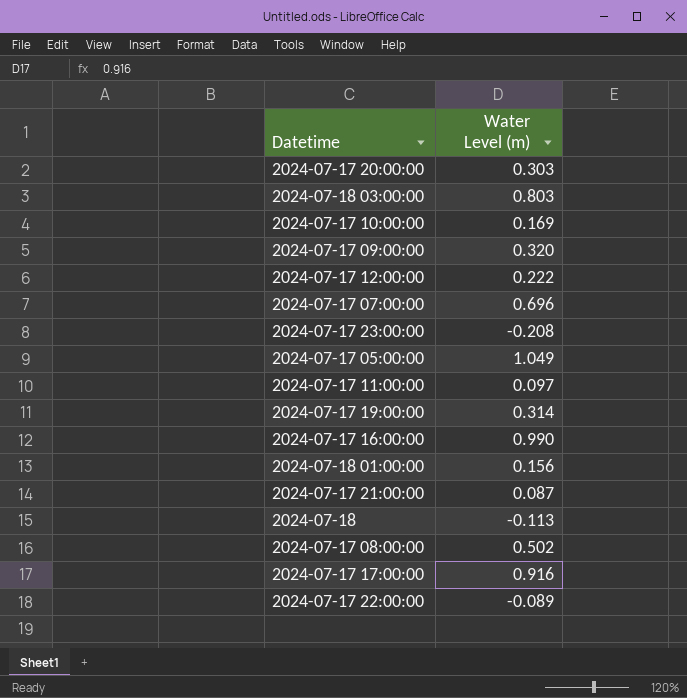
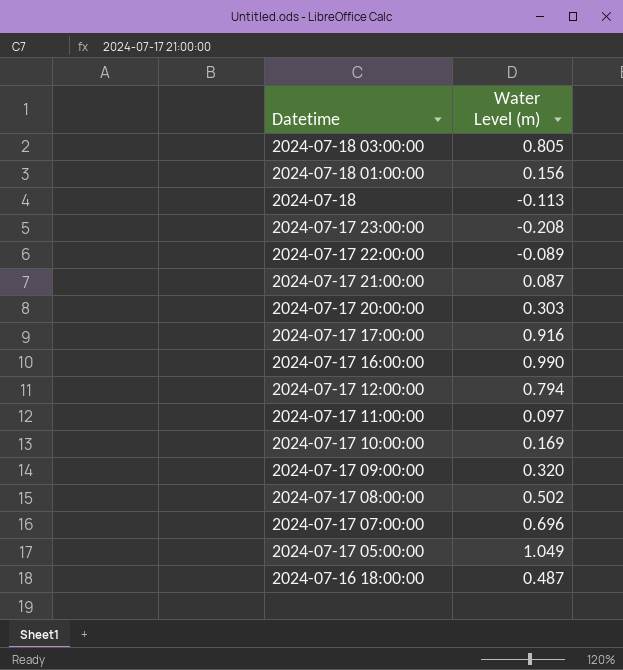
row order: none -> Datetime descending
row 2024-07-17 19:00:00: 0.314 -> none
2024-07-18 03:00:00 | Water Level (m): 0.803 -> 0.805
2024-07-17 12:00:00 | Water Level (m): 0.222 -> 0.794
row 2024-07-16 18:00:00: none -> 0.487

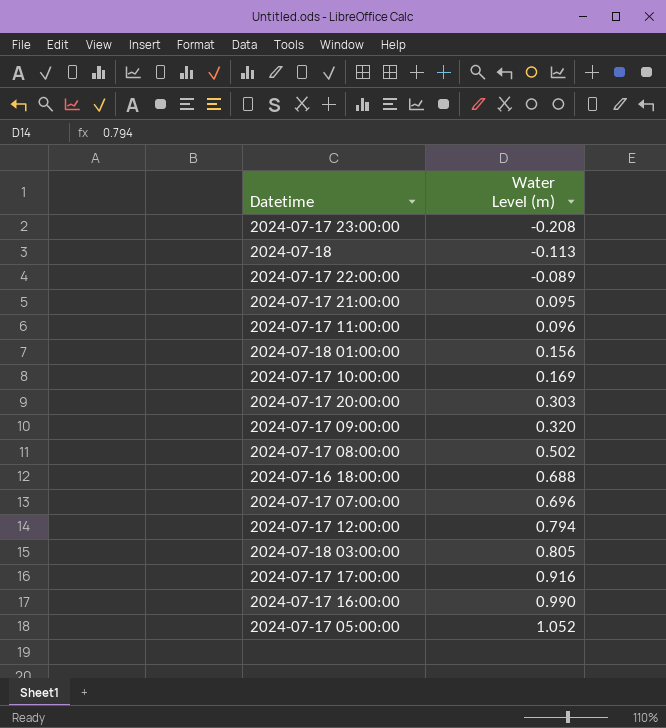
row order: Datetime descending -> Water Level (m) ascending
2024-07-17 21:00:00 | Water Level (m): 0.087 -> 0.095
2024-07-17 11:00:00 | Water Level (m): 0.097 -> 0.096
2024-07-16 18:00:00 | Water Level (m): 0.487 -> 0.688
2024-07-17 05:00:00 | Water Level (m): 1.049 -> 1.052

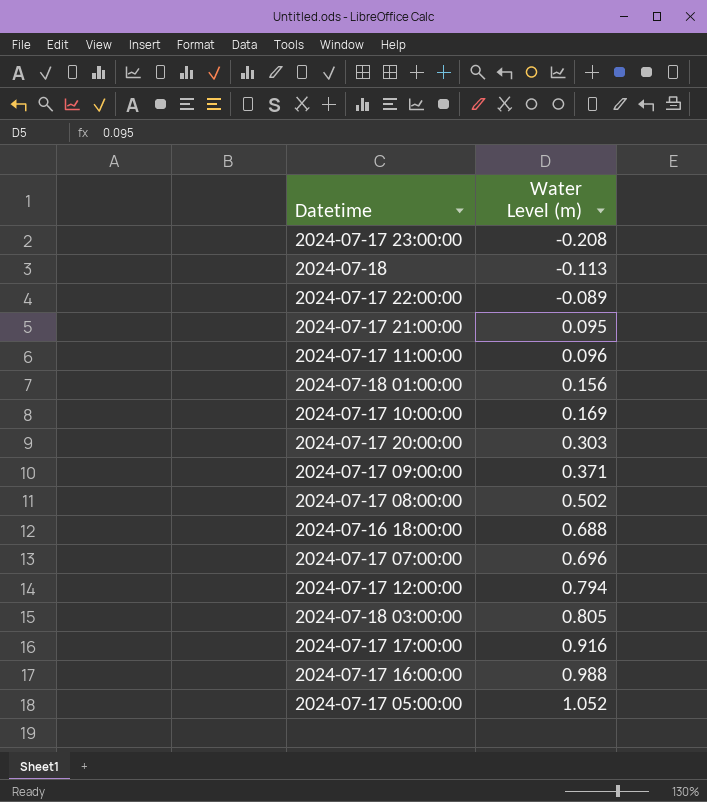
2024-07-17 09:00:00 | Water Level (m): 0.320 -> 0.371
2024-07-17 16:00:00 | Water Level (m): 0.990 -> 0.988

